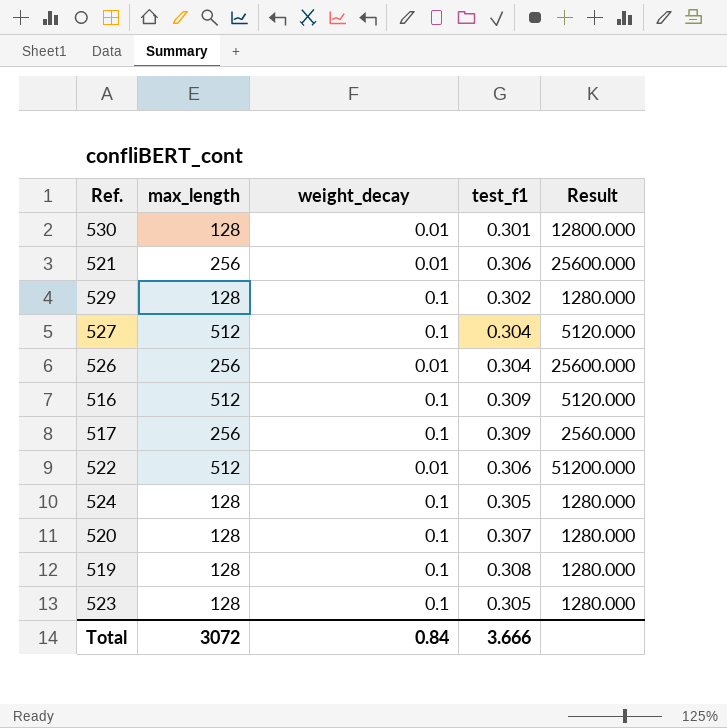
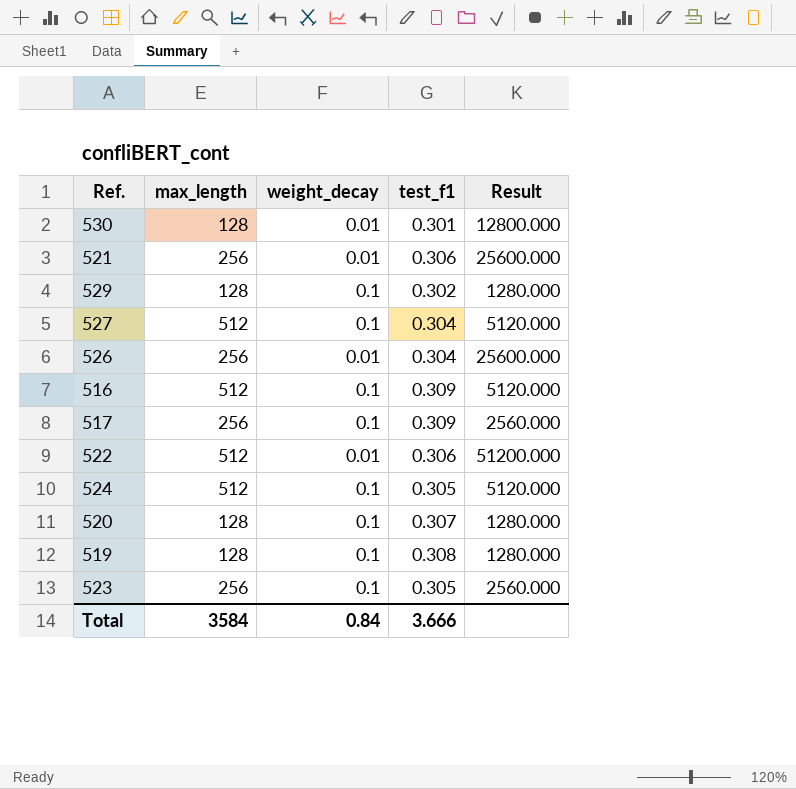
524 | max_length: 128 -> 512
524 | Result: 1280.000 -> 5120.000
523 | max_length: 128 -> 256
523 | Result: 1280.000 -> 2560.000
Total | max_length: 3072 -> 3584

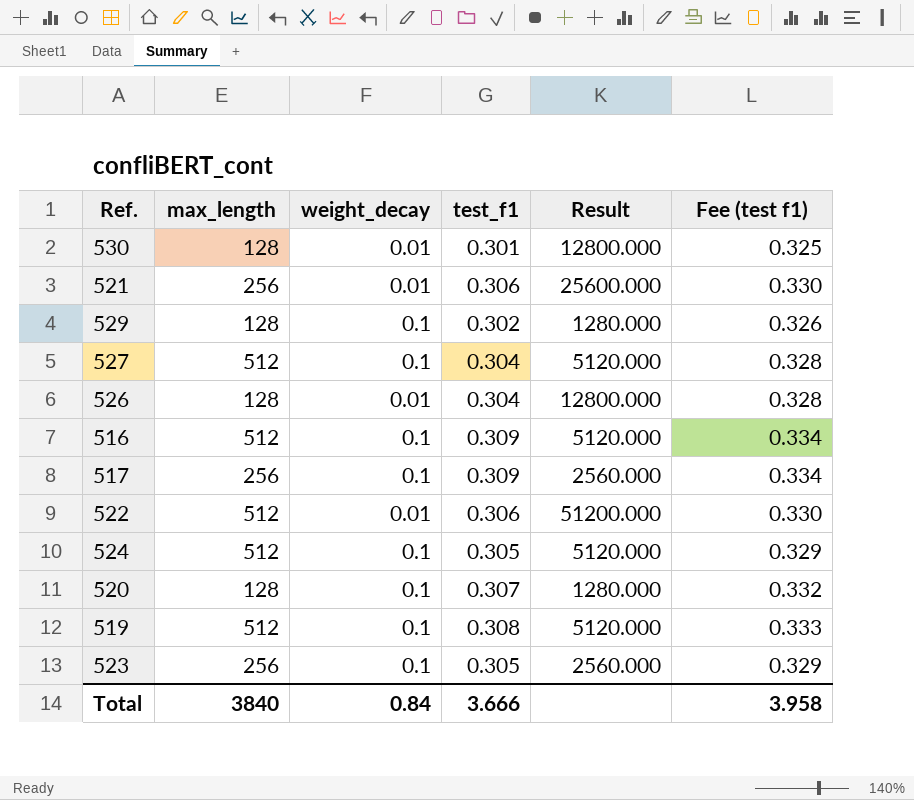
column Fee (test f1) | formula: none -> [test_f1] * 1.08
526 | max_length: 256 -> 128
526 | Result: 25600.000 -> 12800.000
519 | max_length: 128 -> 512
519 | Result: 1280.000 -> 5120.000
Total | max_length: 3584 -> 3840

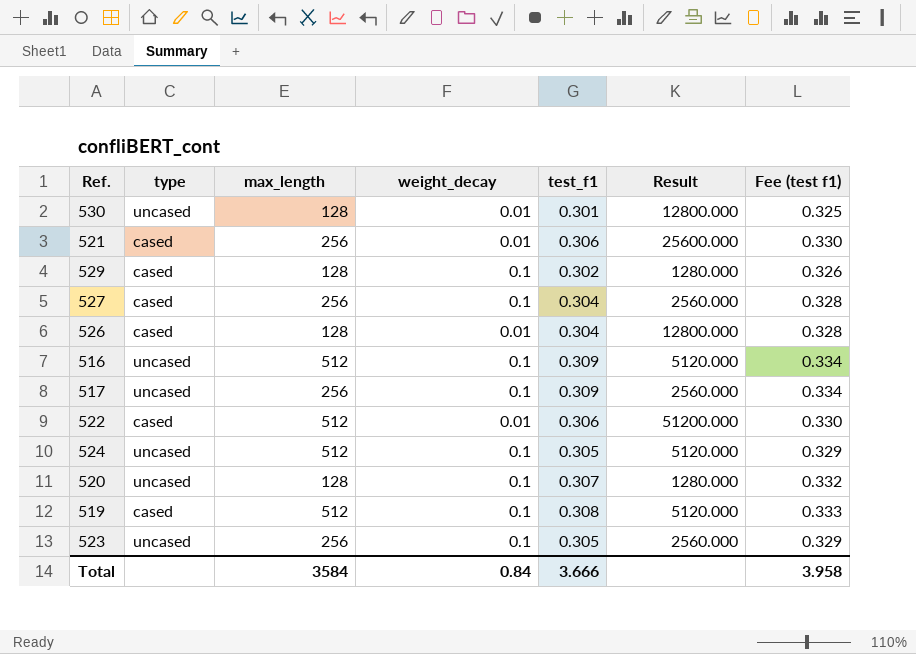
column type | position: none -> 2
527 | max_length: 512 -> 256
527 | Result: 5120.000 -> 2560.000
Total | max_length: 3840 -> 3584

